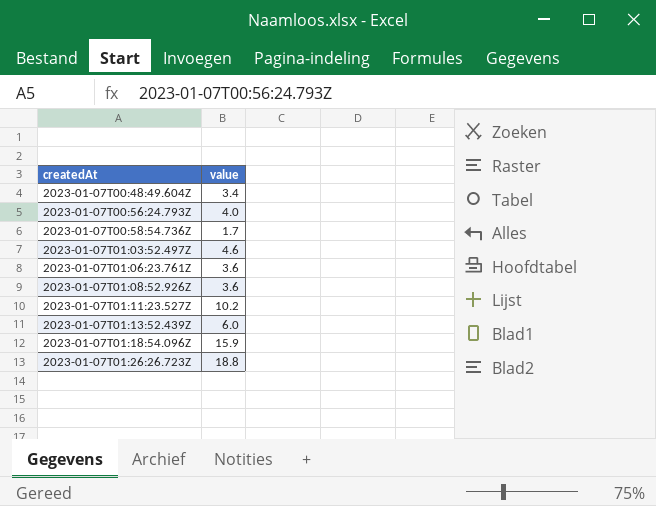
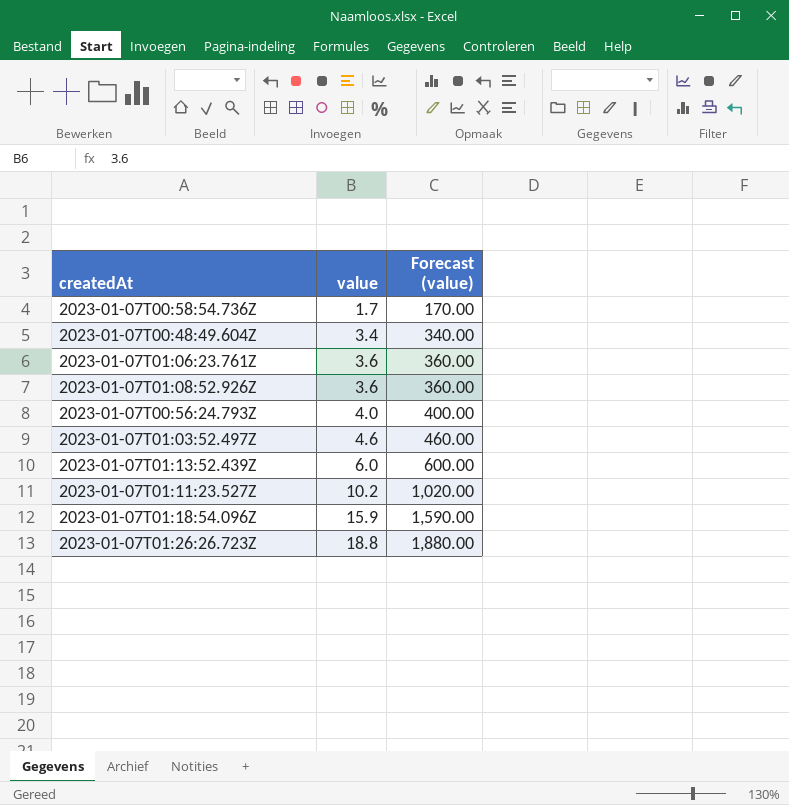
row order: createdAt ascending -> value ascending
column Forecast (value) | formula: none -> [value] * 100

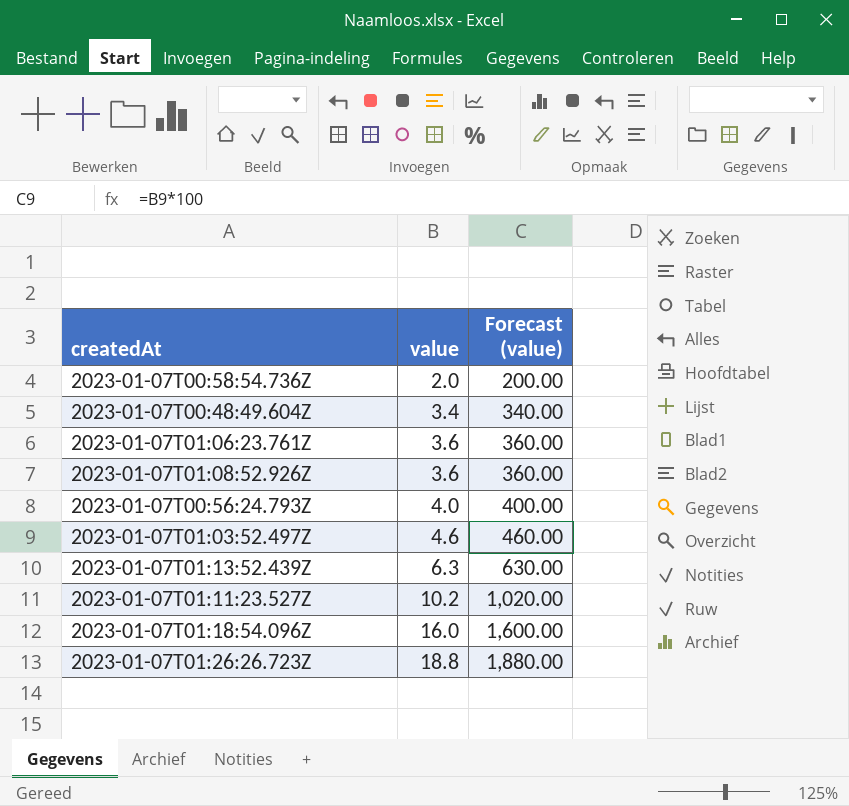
2023-01-07T00:58:54.736Z | value: 1.7 -> 2.0
2023-01-07T00:58:54.736Z | Forecast (value): 170.00 -> 200.00
2023-01-07T01:13:52.439Z | value: 6.0 -> 6.3
2023-01-07T01:13:52.439Z | Forecast (value): 600.00 -> 630.00
2023-01-07T01:18:54.096Z | value: 15.9 -> 16.0
2023-01-07T01:18:54.096Z | Forecast (value): 1,590.00 -> 1,600.00

